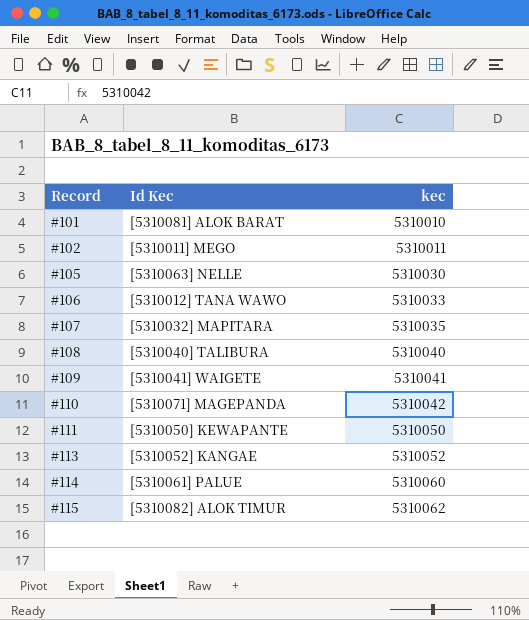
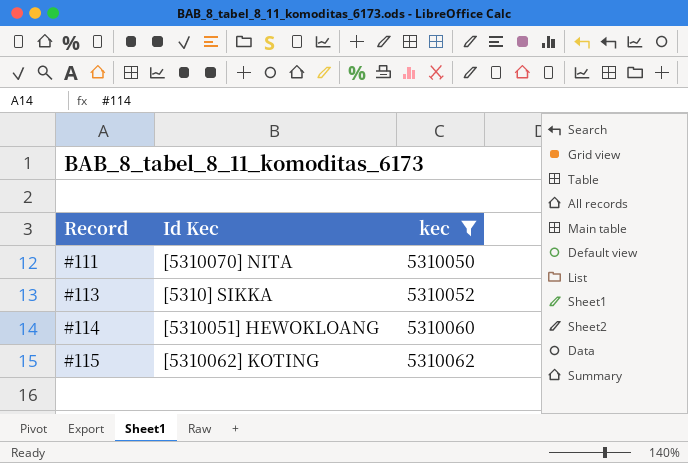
filter: none -> kec >= 5310050
#111 | Id Kec: [5310050] KEWAPANTE -> [5310070] NITA
#113 | Id Kec: [5310052] KANGAE -> [5310] SIKKA
#114 | Id Kec: [5310061] PALUE -> [5310051] HEWOKLOANG
#115 | Id Kec: [5310082] ALOK TIMUR -> [5310062] KOTING

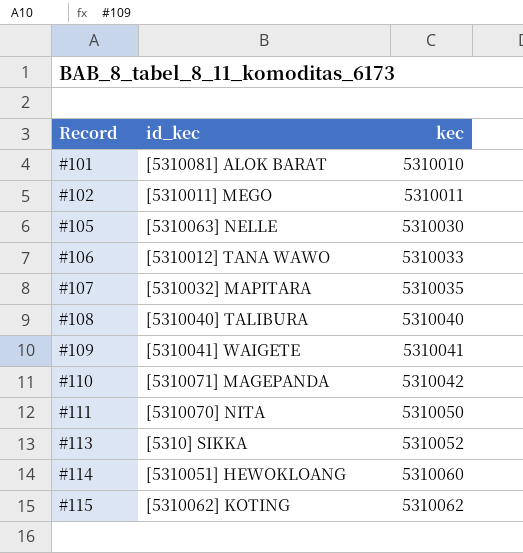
filter: kec >= 5310050 -> none
column name: Id Kec -> id_kec

